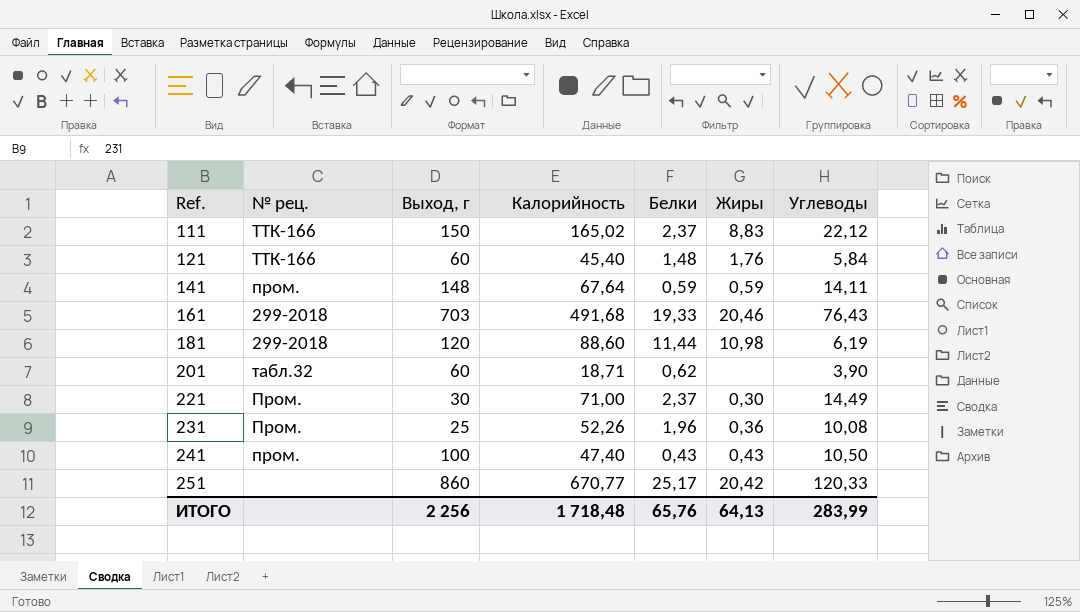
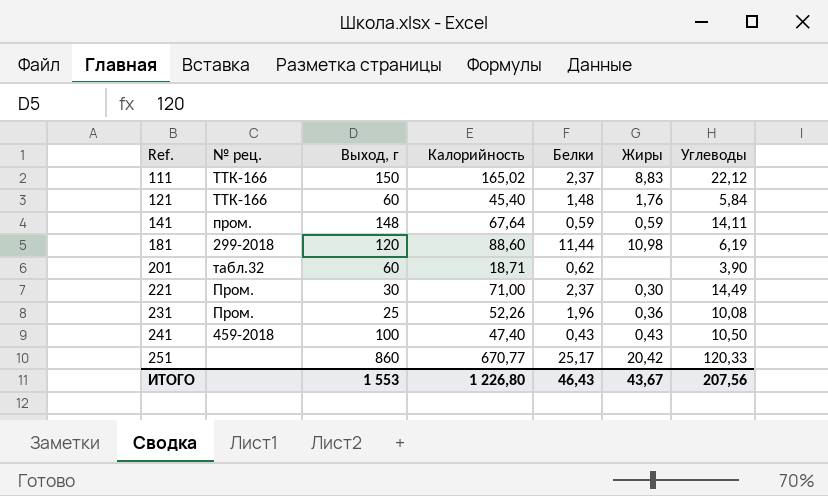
row 161: 299-2018 | 703 | 491,68 | 19,33 | 20,46 | 76,43 -> none
241 | № рец.: пром. -> 459-2018
ИТОГО | Выход, г: 2 256 -> 1 553
ИТОГО | Калорийность: 1 718,48 -> 1 226,80
ИТОГО | Белки: 65,76 -> 46,43
ИТОГО | Жиры: 64,13 -> 43,67
ИТОГО | Углеводы: 283,99 -> 207,56

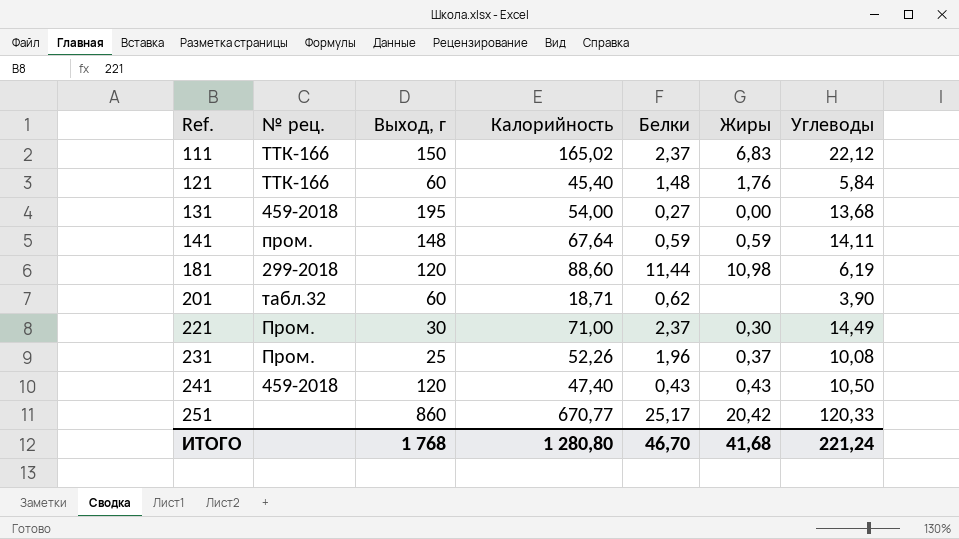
111 | Жиры: 8,83 -> 6,83
row 131: none -> 459-2018 | 195 | 54,00 | 0,27 | 0,00 | 13,68
231 | Жиры: 0,36 -> 0,37
241 | Выход, г: 100 -> 120
ИТОГО | Выход, г: 1 553 -> 1 768
ИТОГО | Калорийность: 1 226,80 -> 1 280,80
ИТОГО | Белки: 46,43 -> 46,70
ИТОГО | Жиры: 43,67 -> 41,68
ИТОГО | Углеводы: 207,56 -> 221,24

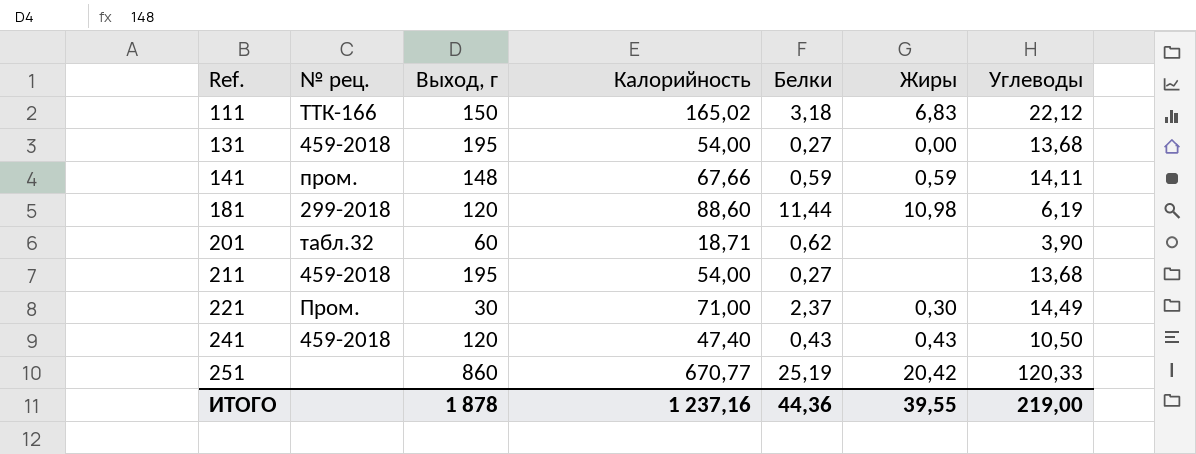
row 121: ТТК-166 | 60 | 45,40 | 1,48 | 1,76 | 5,84 -> none
row 231: Пром. | 25 | 52,26 | 1,96 | 0,37 | 10,08 -> none
111 | Белки: 2,37 -> 3,18
141 | Калорийность: 67,64 -> 67,66
row 211: none -> 459-2018 | 195 | 54,00 | 0,27 | none | 13,68
251 | Белки: 25,17 -> 25,19
ИТОГО | Выход, г: 1 768 -> 1 878
ИТОГО | Калорийность: 1 280,80 -> 1 237,16
ИТОГО | Белки: 46,70 -> 44,36
ИТОГО | Жиры: 41,68 -> 39,55
ИТОГО | Углеводы: 221,24 -> 219,00

